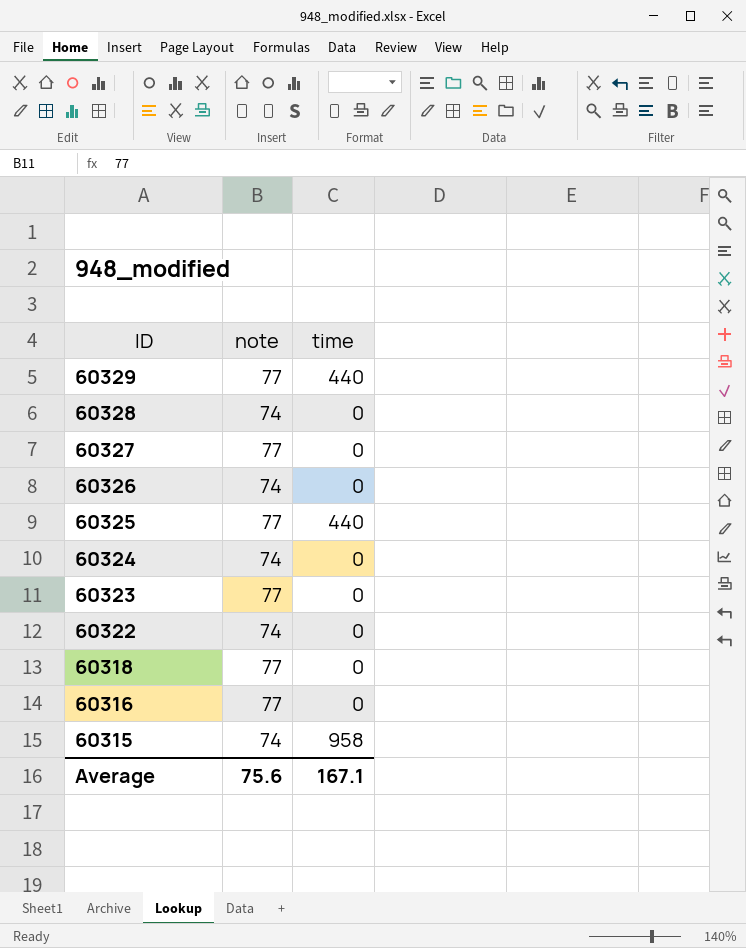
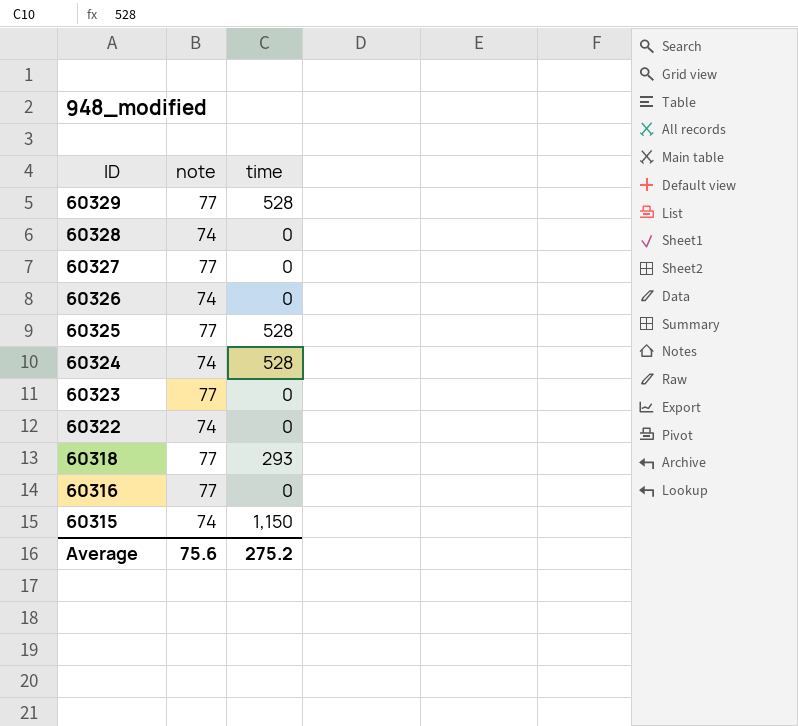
60329 | time: 440 -> 528
60325 | time: 440 -> 528
60324 | time: 0 -> 528
60318 | time: 0 -> 293
60315 | time: 958 -> 1,150
Average | time: 167.1 -> 275.2

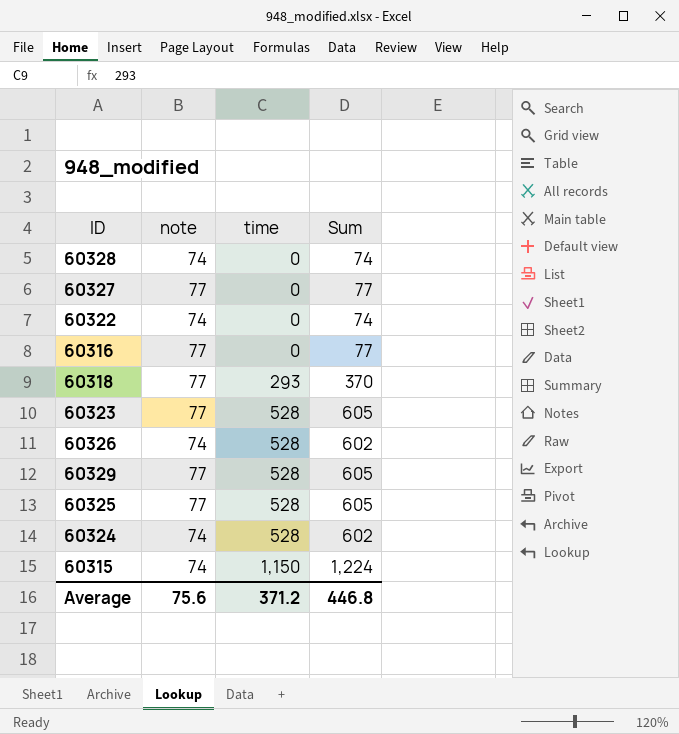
row order: ID descending -> time ascending
column Sum | formula: none -> [note] + [time]
60323 | time: 0 -> 528
60326 | time: 0 -> 528
Average | time: 275.2 -> 371.2

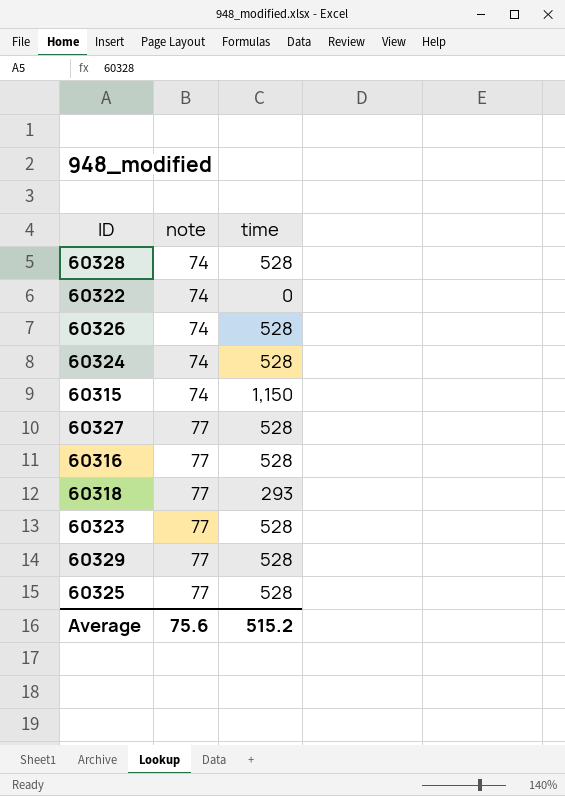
row order: time ascending -> note ascending
column Sum | formula: [note] + [time] -> none
60328 | time: 0 -> 528
60327 | time: 0 -> 528
60316 | time: 0 -> 528
Average | time: 371.2 -> 515.2

